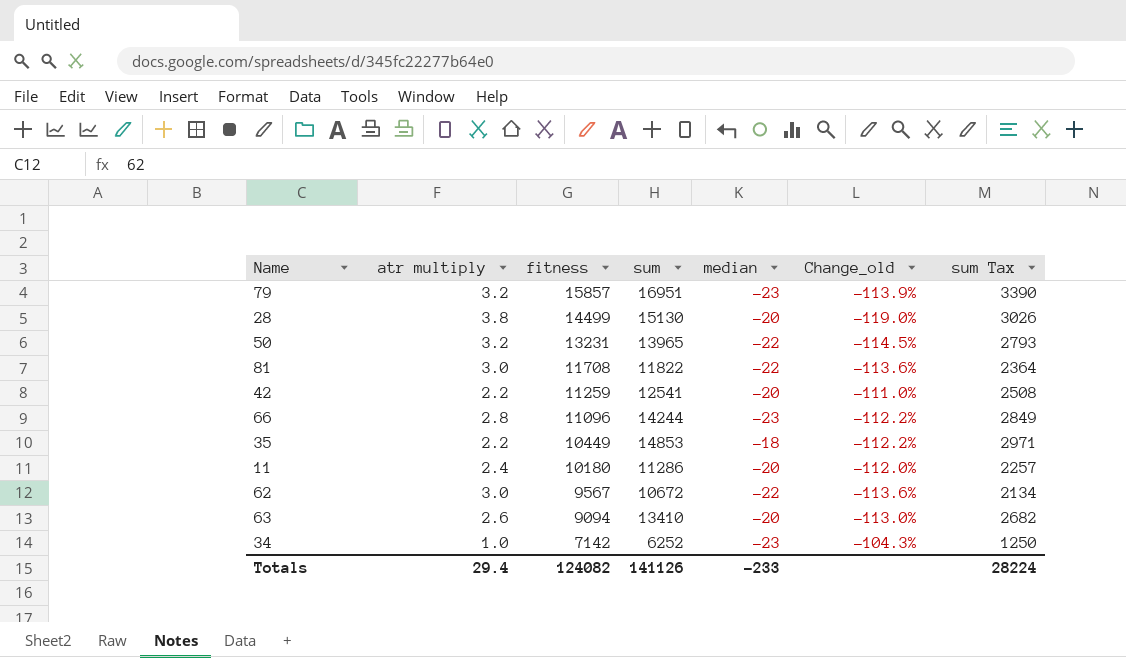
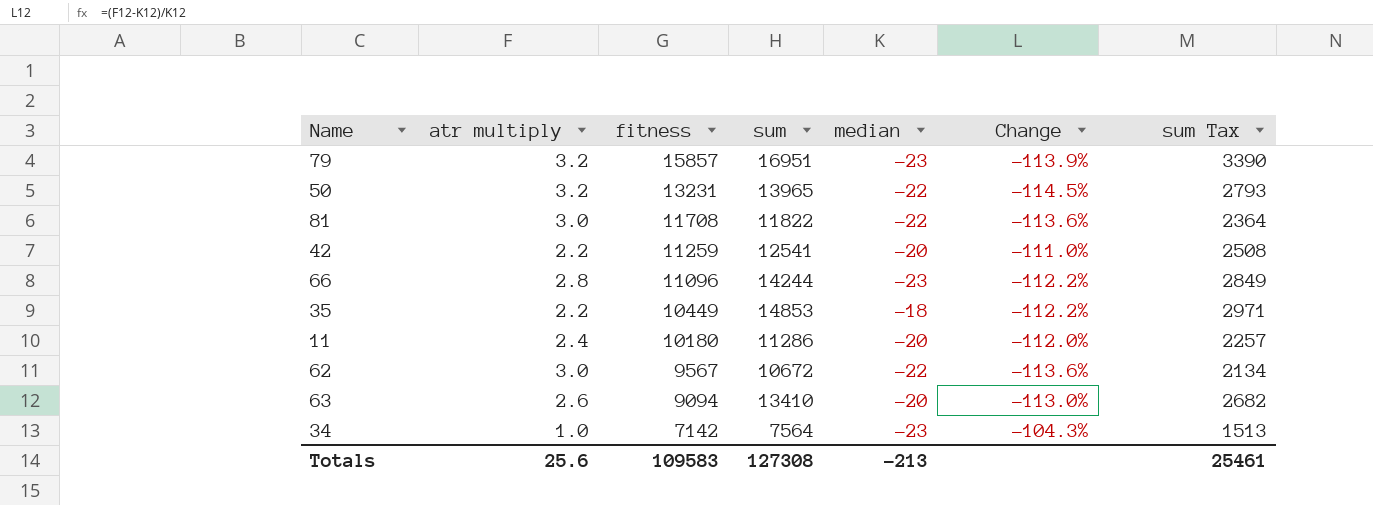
column name: Change_old -> Change
row 28: 3.8 | 14499 | 15130 | -20 | -119.0% | 3026 -> none
34 | sum: 6252 -> 7564
34 | sum Tax: 1250 -> 1513
Totals | atr multiply: 29.4 -> 25.6
Totals | fitness: 124082 -> 109583
Totals | sum: 141126 -> 127308
Totals | median: -233 -> -213
Totals | sum Tax: 28224 -> 25461

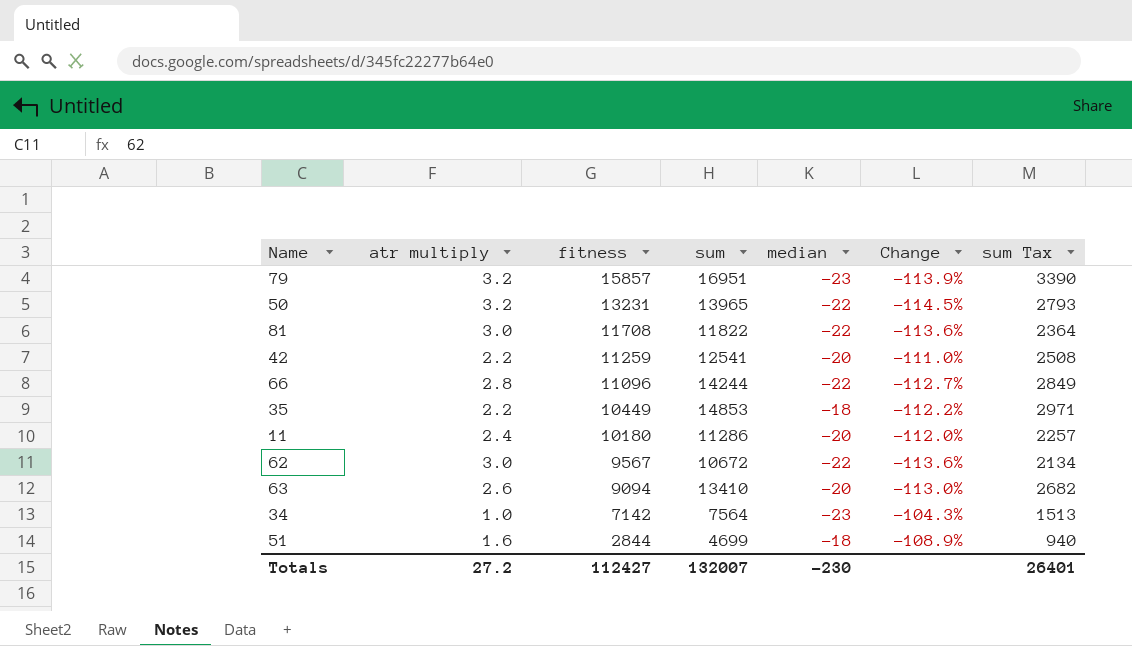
66 | median: -23 -> -22
66 | Change: -112.2% -> -112.7%
row 51: none -> 1.6 | 2844 | 4699 | -18 | -108.9% | 940
Totals | atr multiply: 25.6 -> 27.2
Totals | fitness: 109583 -> 112427
Totals | sum: 127308 -> 132007
Totals | median: -213 -> -230
Totals | sum Tax: 25461 -> 26401

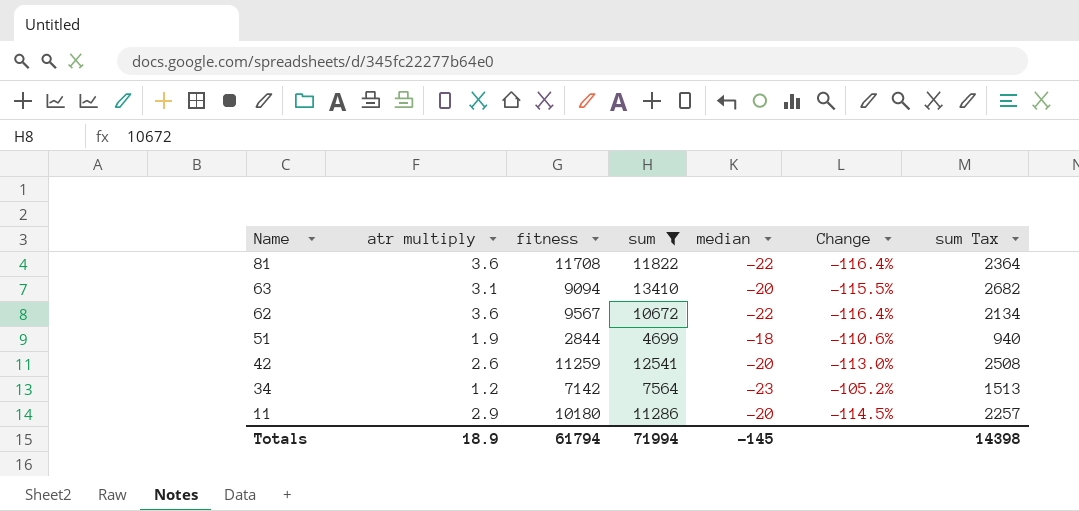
filter: none -> sum <= 13410
row order: fitness descending -> Name descending
81 | atr multiply: 3.0 -> 3.6
81 | Change: -113.6% -> -116.4%
63 | atr multiply: 2.6 -> 3.1
63 | Change: -113.0% -> -115.5%
62 | atr multiply: 3.0 -> 3.6
62 | Change: -113.6% -> -116.4%
51 | atr multiply: 1.6 -> 1.9
51 | Change: -108.9% -> -110.6%
42 | atr multiply: 2.2 -> 2.6
42 | Change: -111.0% -> -113.0%
34 | atr multiply: 1.0 -> 1.2
34 | Change: -104.3% -> -105.2%
11 | atr multiply: 2.4 -> 2.9
11 | Change: -112.0% -> -114.5%
Totals | atr multiply: 27.2 -> 18.9
Totals | fitness: 112427 -> 61794
Totals | sum: 132007 -> 71994
Totals | median: -230 -> -145
Totals | sum Tax: 26401 -> 14398

